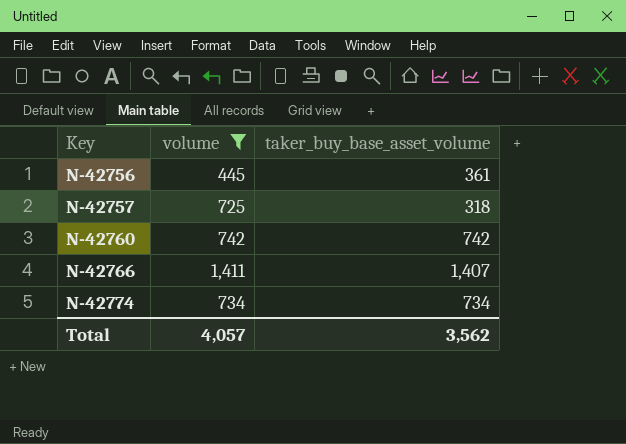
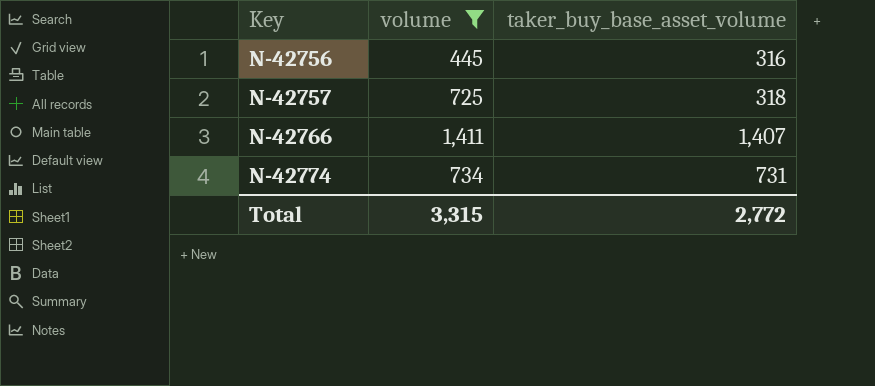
row N-42760: 742 | 742 -> none
N-42756 | taker_buy_base_asset_volume: 361 -> 316
N-42774 | taker_buy_base_asset_volume: 734 -> 731
Total | volume: 4,057 -> 3,315
Total | taker_buy_base_asset_volume: 3,562 -> 2,772

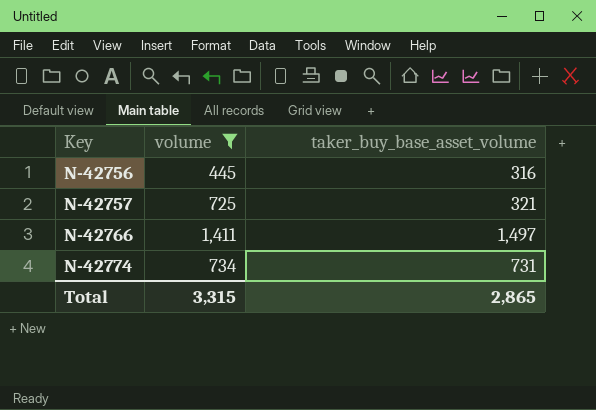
N-42757 | taker_buy_base_asset_volume: 318 -> 321
N-42766 | taker_buy_base_asset_volume: 1,407 -> 1,497
Total | taker_buy_base_asset_volume: 2,772 -> 2,865

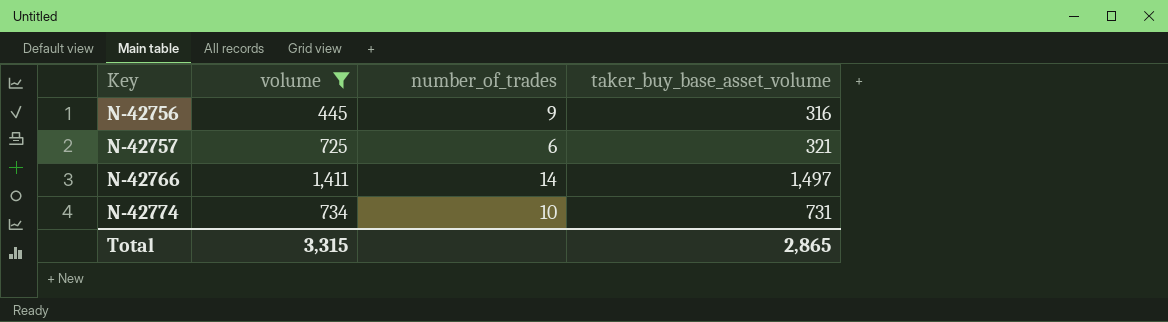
column number_of_trades | position: none -> 3

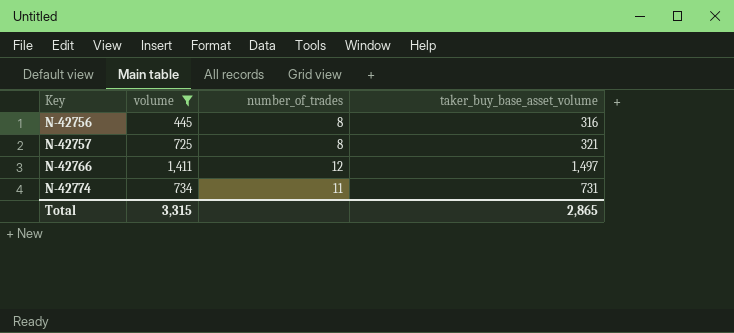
N-42756 | number_of_trades: 9 -> 8
N-42757 | number_of_trades: 6 -> 8
N-42766 | number_of_trades: 14 -> 12
N-42774 | number_of_trades: 10 -> 11

